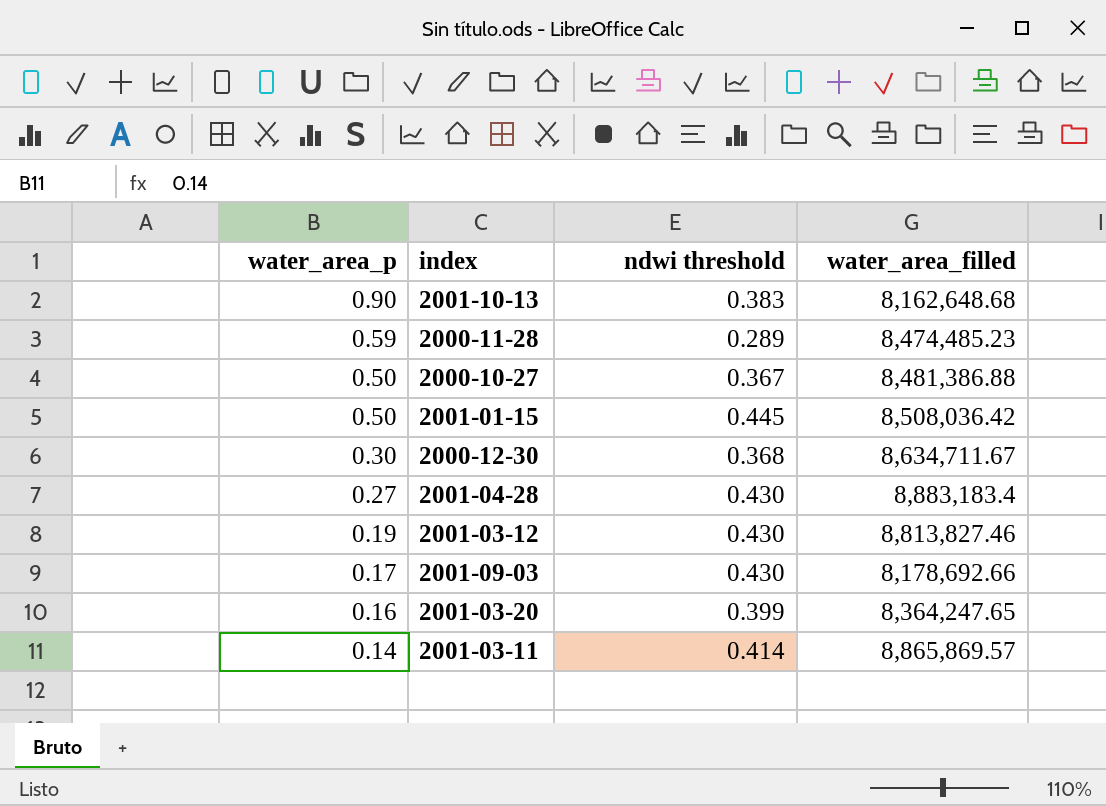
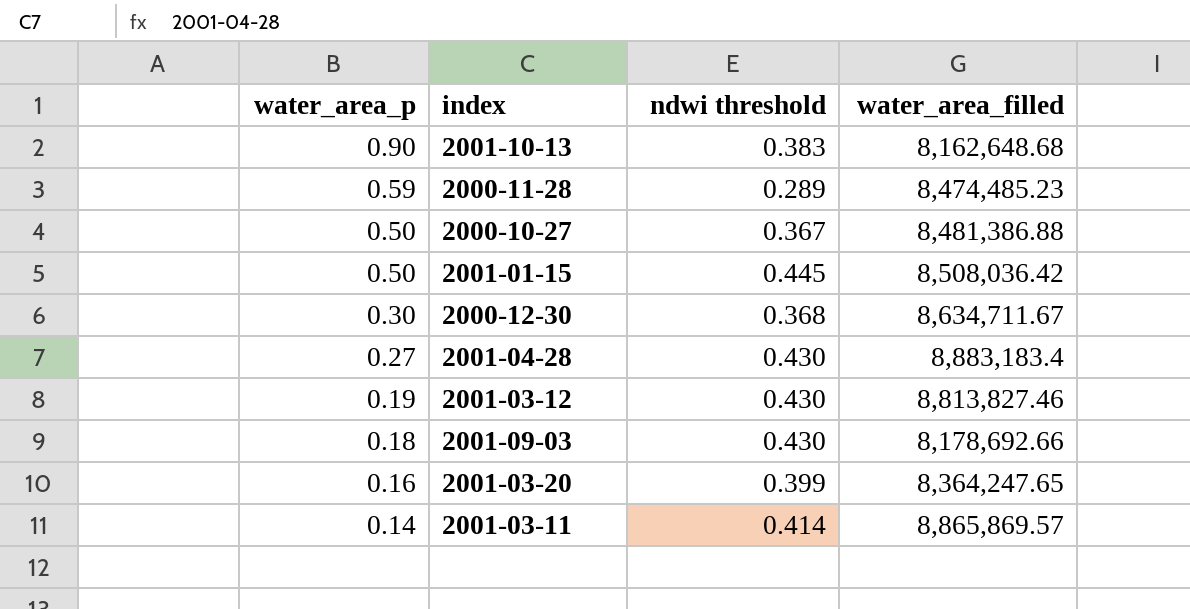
2001-09-03 | water_area_p: 0.17 -> 0.18

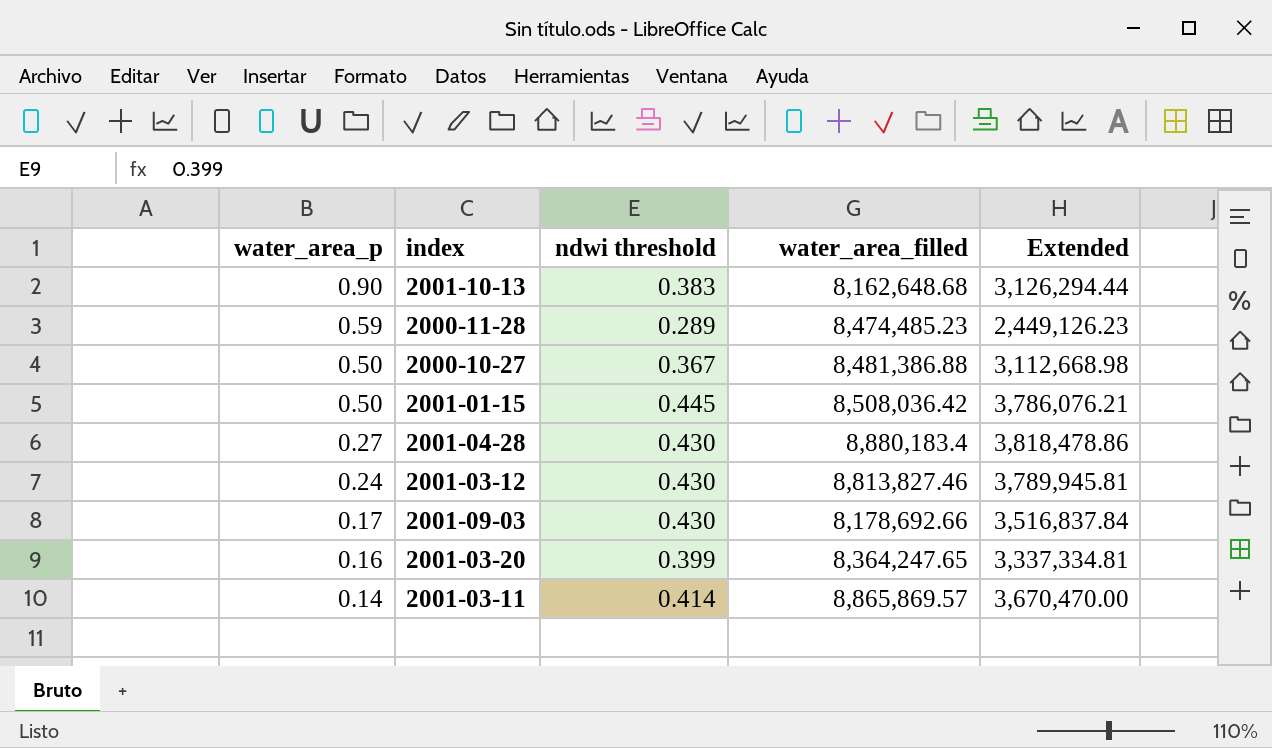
column Extended | formula: none -> [ndwi threshold] * [water_area_filled]
row 2000-12-30: 0.30 | 0.368 | 8,634,711.67 -> none
2001-04-28 | water_area_filled: 8,883,183.4 -> 8,880,183.4
2001-03-12 | water_area_p: 0.19 -> 0.24
2001-09-03 | water_area_p: 0.18 -> 0.17

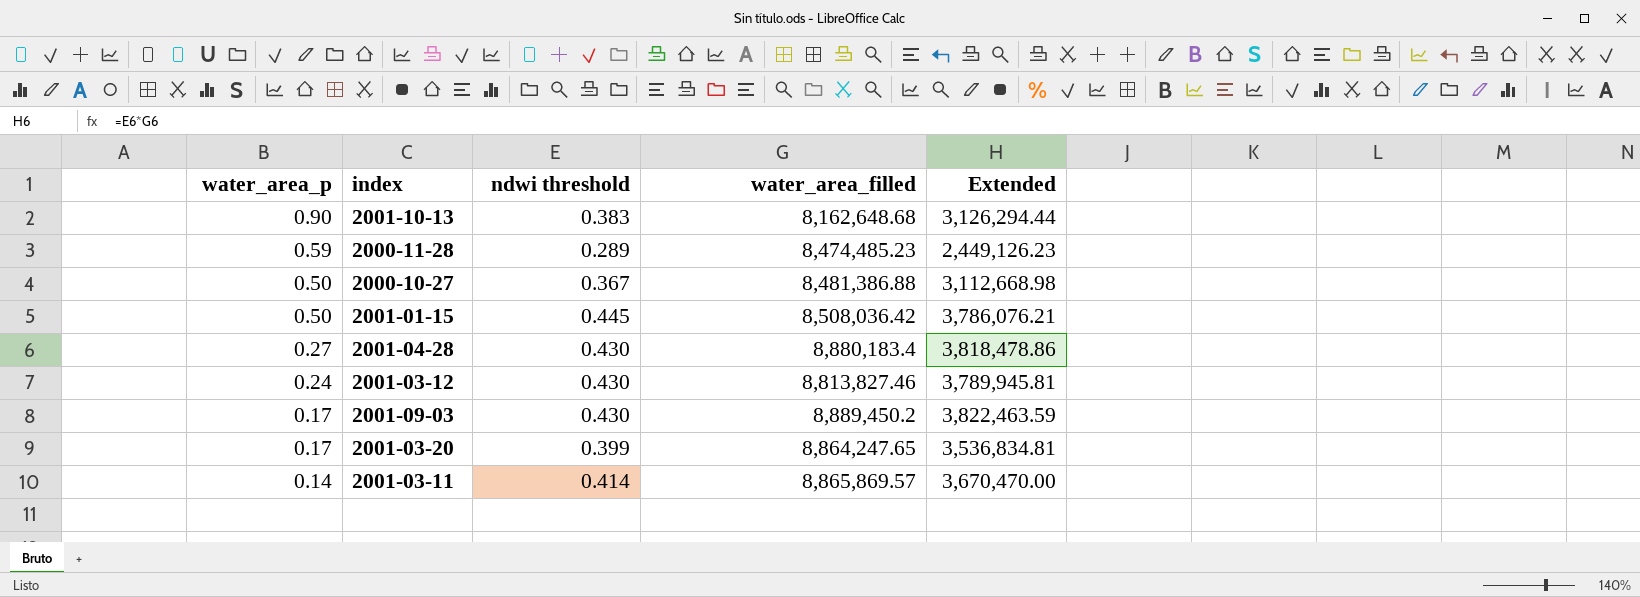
2001-09-03 | water_area_filled: 8,178,692.66 -> 8,889,450.2
2001-09-03 | Extended: 3,516,837.84 -> 3,822,463.59
2001-03-20 | water_area_p: 0.16 -> 0.17
2001-03-20 | water_area_filled: 8,364,247.65 -> 8,864,247.65
2001-03-20 | Extended: 3,337,334.81 -> 3,536,834.81

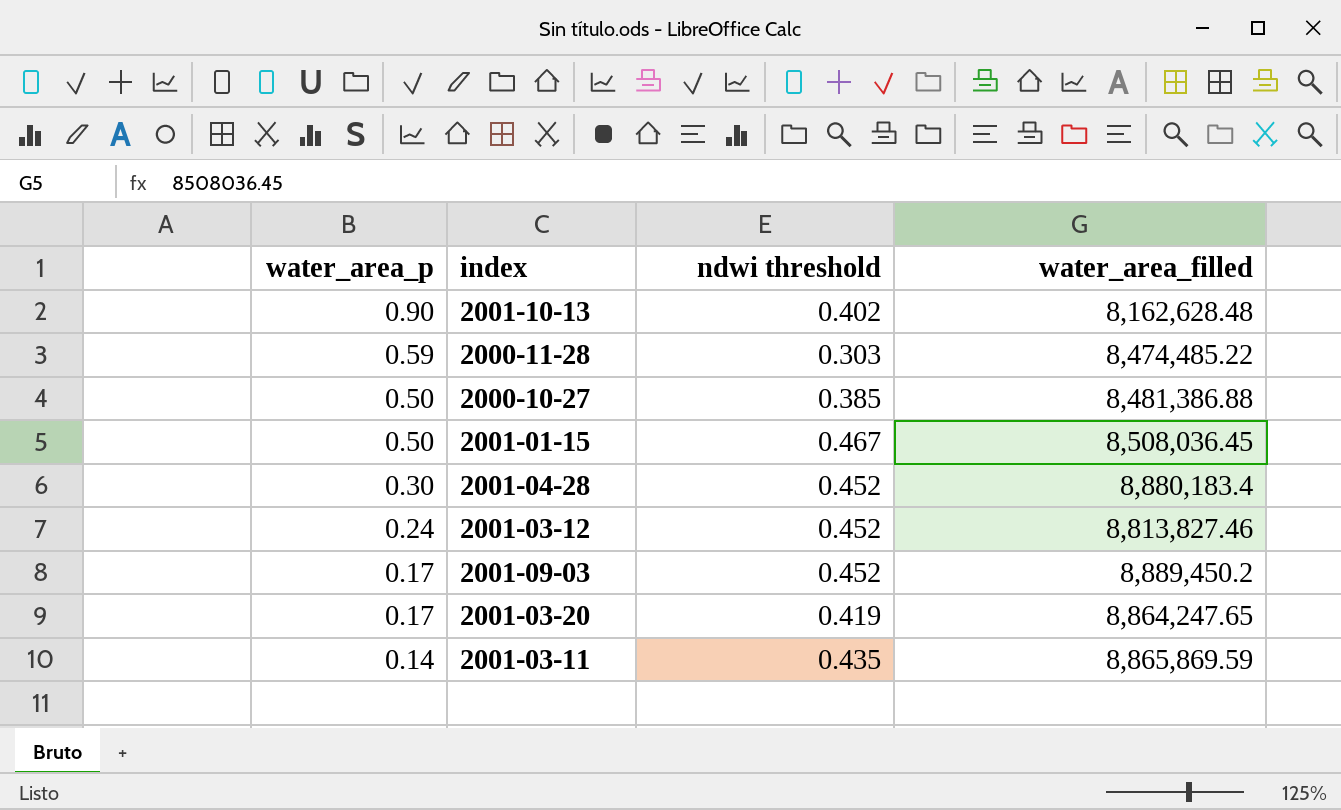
column Extended | formula: [ndwi threshold] * [water_area_filled] -> none
2001-10-13 | ndwi threshold: 0.383 -> 0.402
2001-10-13 | water_area_filled: 8,162,648.68 -> 8,162,628.48
2000-11-28 | ndwi threshold: 0.289 -> 0.303
2000-11-28 | water_area_filled: 8,474,485.23 -> 8,474,485.22
2000-10-27 | ndwi threshold: 0.367 -> 0.385
2001-01-15 | ndwi threshold: 0.445 -> 0.467
2001-01-15 | water_area_filled: 8,508,036.42 -> 8,508,036.45
2001-04-28 | water_area_p: 0.27 -> 0.30
2001-04-28 | ndwi threshold: 0.430 -> 0.452
2001-03-12 | ndwi threshold: 0.430 -> 0.452
2001-09-03 | ndwi threshold: 0.430 -> 0.452
2001-03-20 | ndwi threshold: 0.399 -> 0.419
2001-03-11 | ndwi threshold: 0.414 -> 0.435
2001-03-11 | water_area_filled: 8,865,869.57 -> 8,865,869.59

